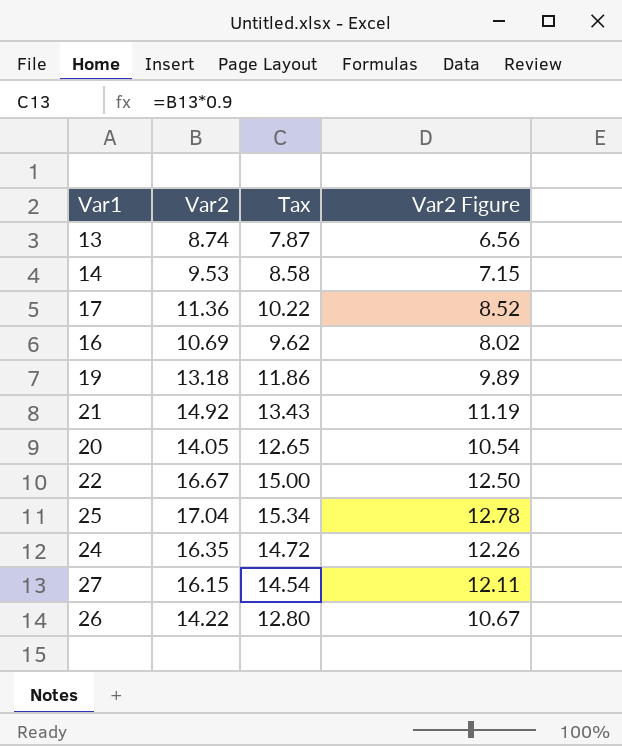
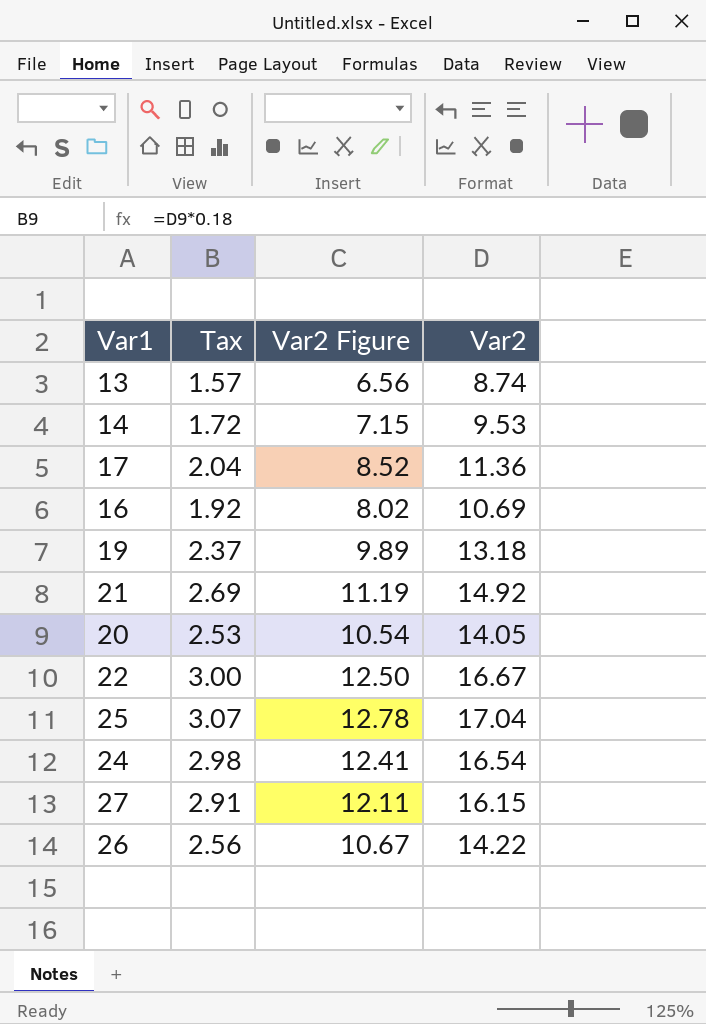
column Tax | formula: [Var2] * 0.9 -> [Var2] * 0.18
column Var2 | position: 2 -> 4
24 | Var2 Figure: 12.26 -> 12.41
24 | Var2: 16.35 -> 16.54

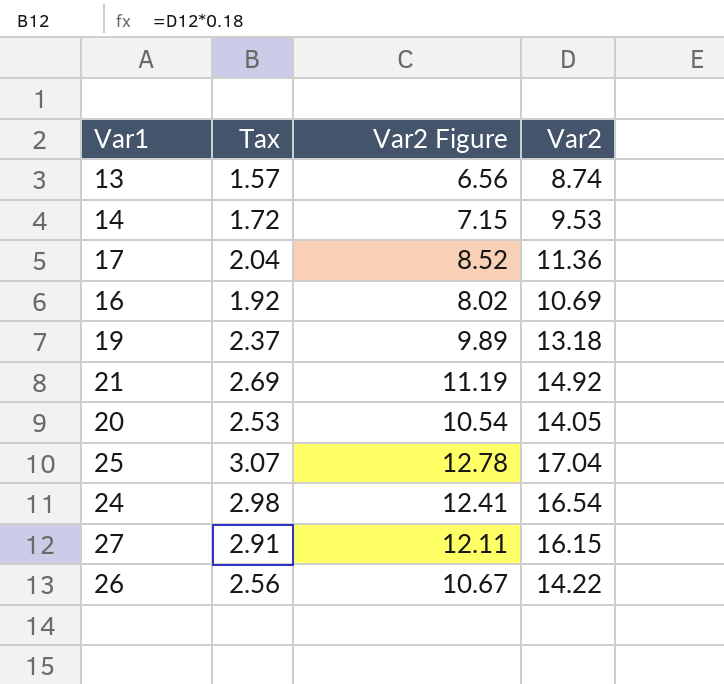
row 22: 3.00 | 12.50 | 16.67 -> none

